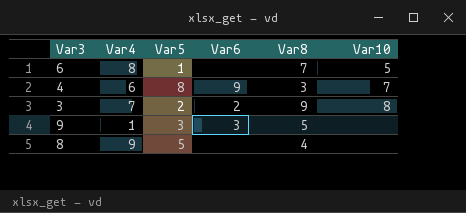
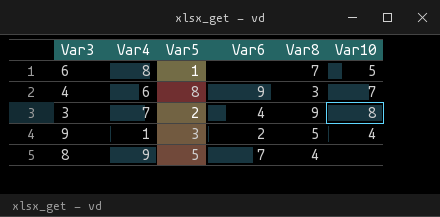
3 | Var6: 2 -> 4
9 | Var6: 3 -> 2
9 | Var10: none -> 4
8 | Var6: none -> 7

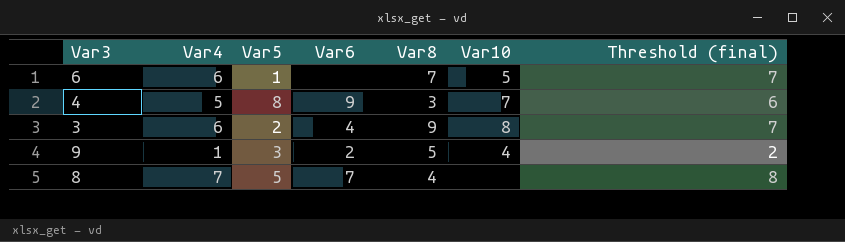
column Threshold (final) | formula: none -> [Var4] + 1
6 | Var4: 8 -> 6
4 | Var4: 6 -> 5
3 | Var4: 7 -> 6
8 | Var4: 9 -> 7

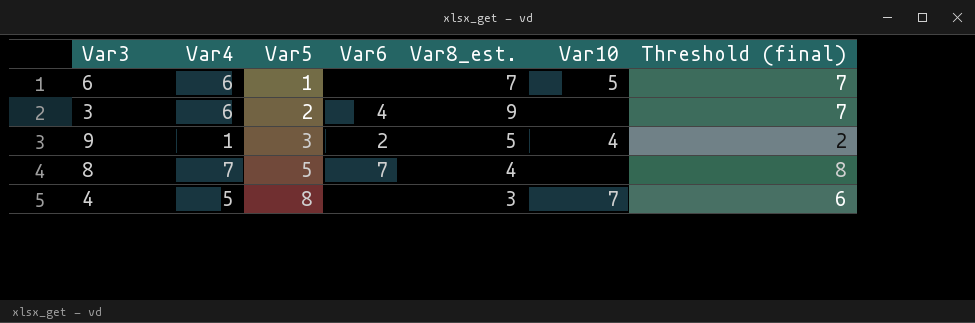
row order: none -> Var5 ascending
column name: Var8 -> Var8_est.
3 | Var10: 8 -> none
4 | Var6: 9 -> none

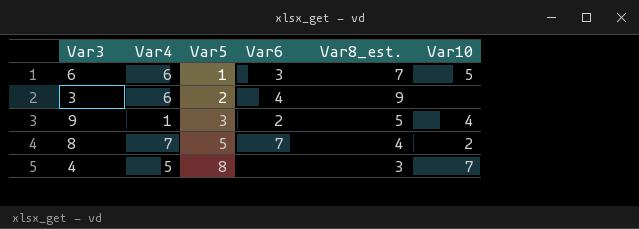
column Threshold (final) | formula: [Var4] + 1 -> none
6 | Var6: none -> 3
8 | Var10: none -> 2

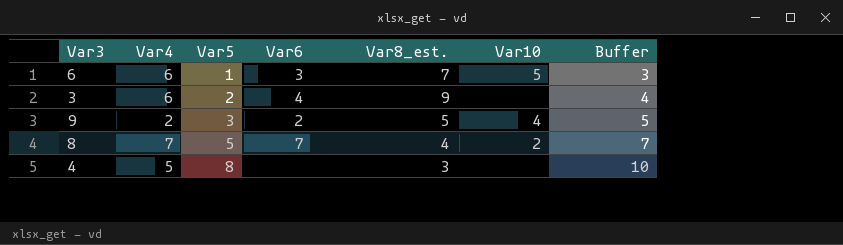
column Buffer | formula: none -> [Var5] + 2
9 | Var4: 1 -> 2
4 | Var10: 7 -> none

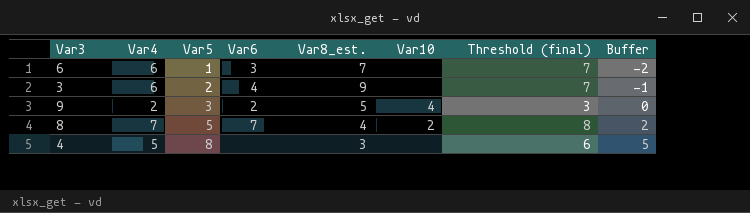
column Threshold (final) | formula: none -> [Var4] + 1
column Buffer | formula: [Var5] + 2 -> [Var5] - 3
6 | Var10: 5 -> none

